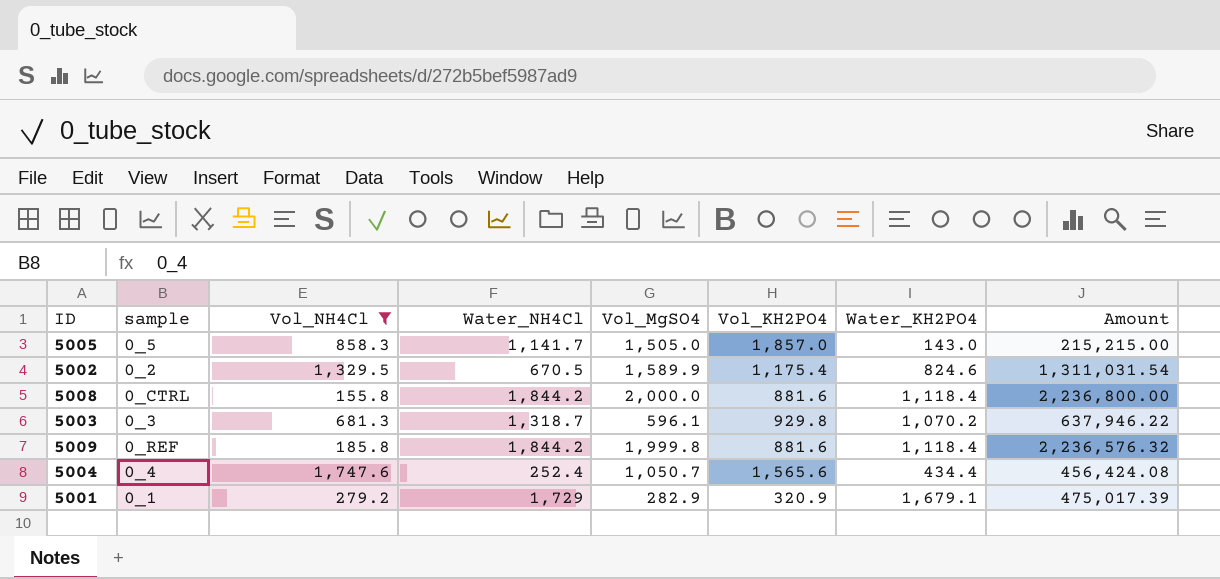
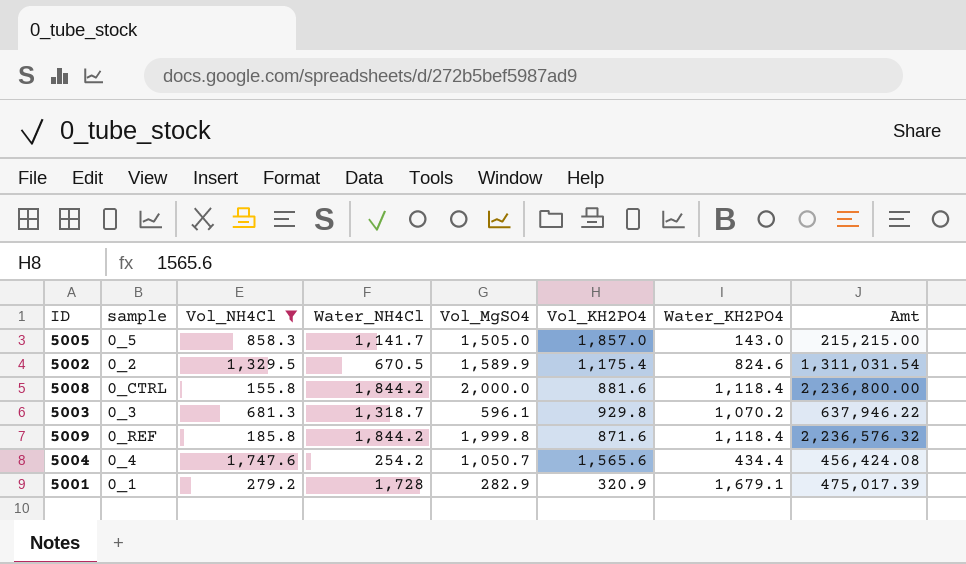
column name: Amount -> Amt
5009 | Vol_KH2PO4: 881.6 -> 871.6
5004 | Water_NH4Cl: 252.4 -> 254.2
5001 | Water_NH4Cl: 1,729 -> 1,728

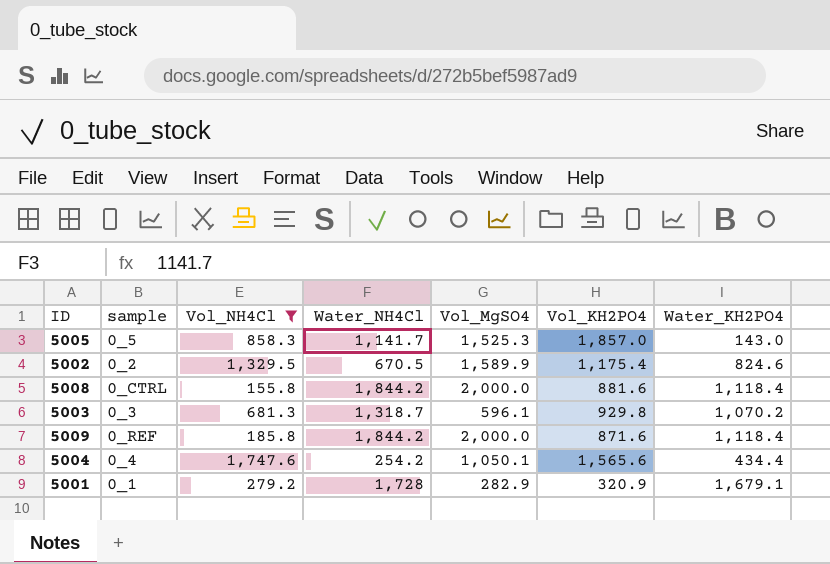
column Amt | formula: [Vol_MgSO4] * [Water_KH2PO4] -> none
5005 | Vol_MgSO4: 1,505.0 -> 1,525.3
5009 | Vol_MgSO4: 1,999.8 -> 2,000.0
5004 | Vol_MgSO4: 1,050.7 -> 1,050.1

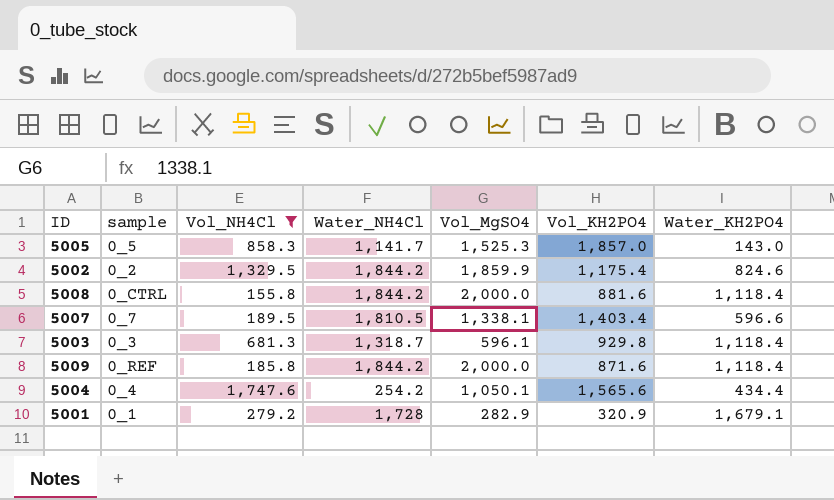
5002 | Water_NH4Cl: 670.5 -> 1,844.2
5002 | Vol_MgSO4: 1,589.9 -> 1,859.9
row 5007: none -> 0_7 | 189.5 | 1,810.5 | 1,338.1 | 1,403.4 | 596.6
5003 | Water_KH2PO4: 1,070.2 -> 1,118.4

